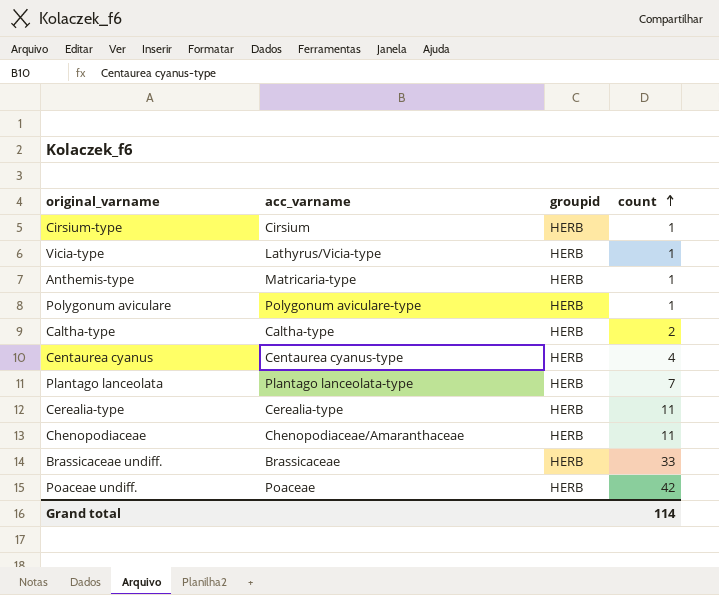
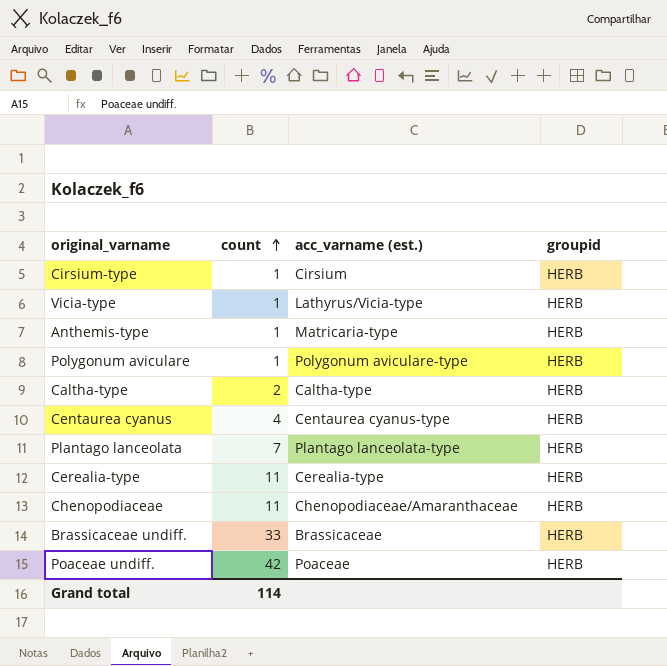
column count | position: 4 -> 2
column name: acc_varname -> acc_varname (est.)

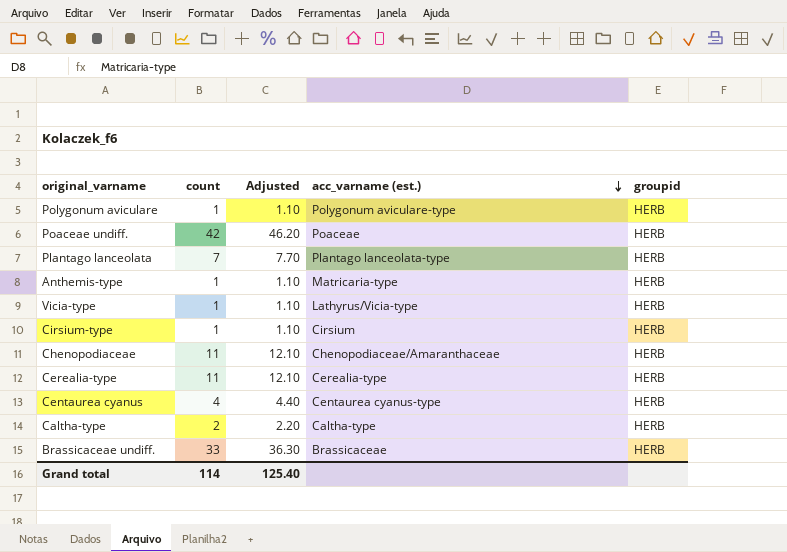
row order: count ascending -> acc_varname (est.) descending
column Adjusted | formula: none -> [count] * 1.1

